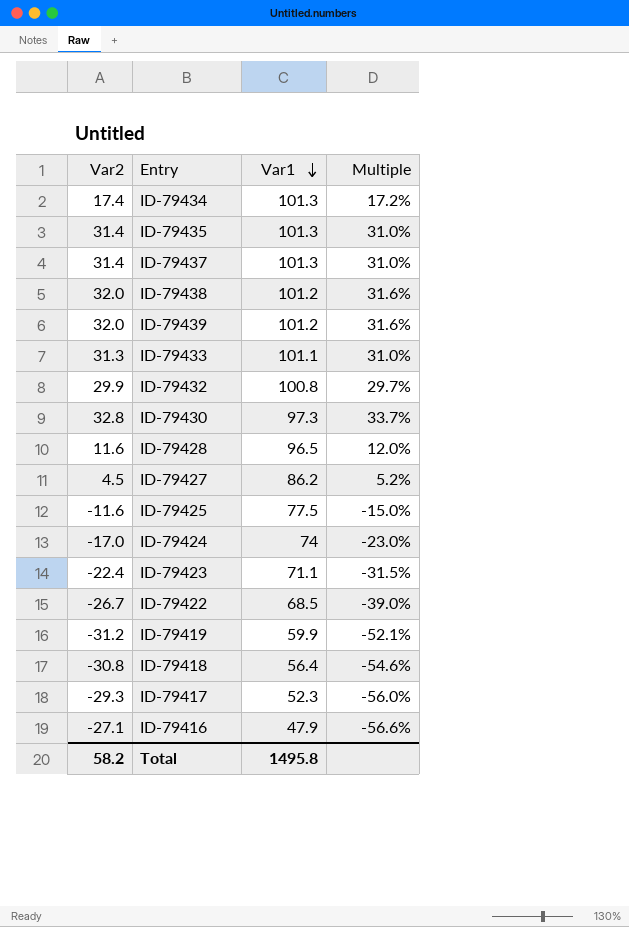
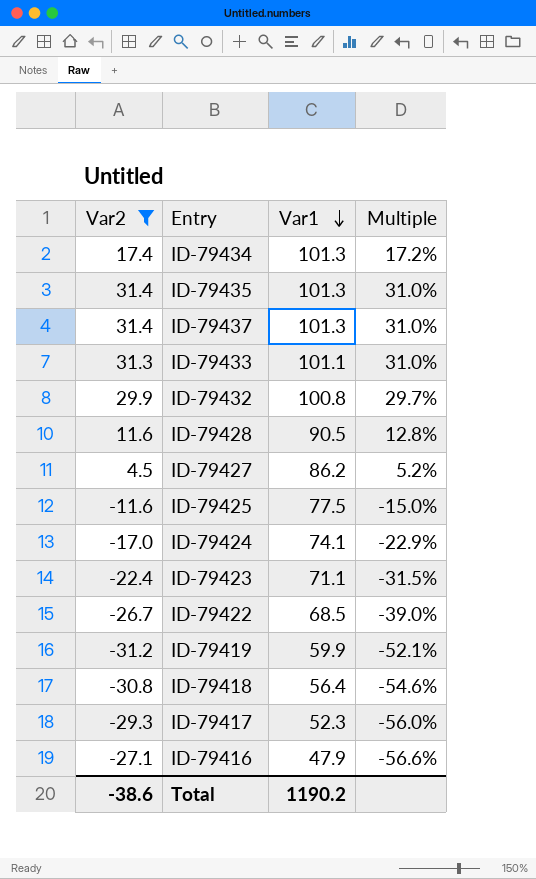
filter: none -> Var2 <= 31.4
ID-79428 | Var1: 96.5 -> 90.5
ID-79428 | Multiple: 12.0% -> 12.8%
ID-79424 | Var1: 74 -> 74.1
ID-79424 | Multiple: -23.0% -> -22.9%
Total | Var2: 58.2 -> -38.6
Total | Var1: 1495.8 -> 1190.2

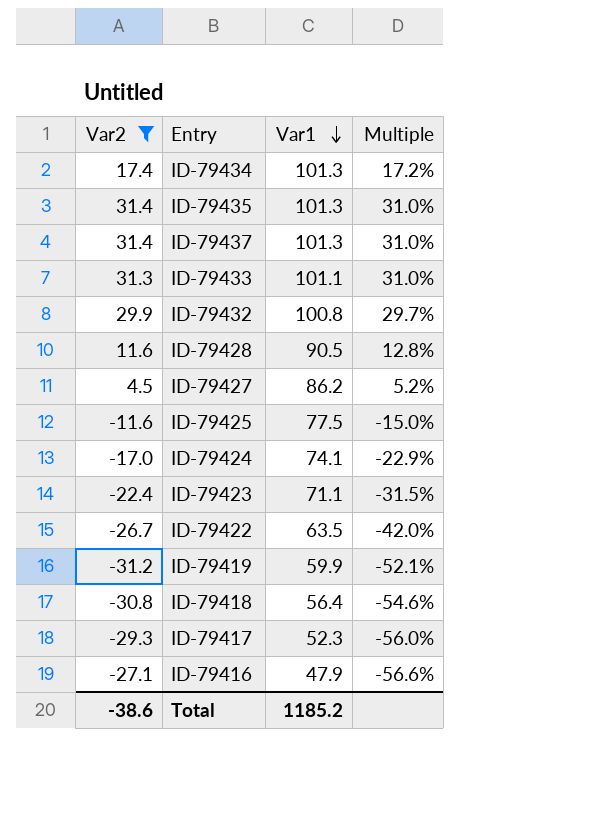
ID-79422 | Var1: 68.5 -> 63.5
ID-79422 | Multiple: -39.0% -> -42.0%
Total | Var1: 1190.2 -> 1185.2

